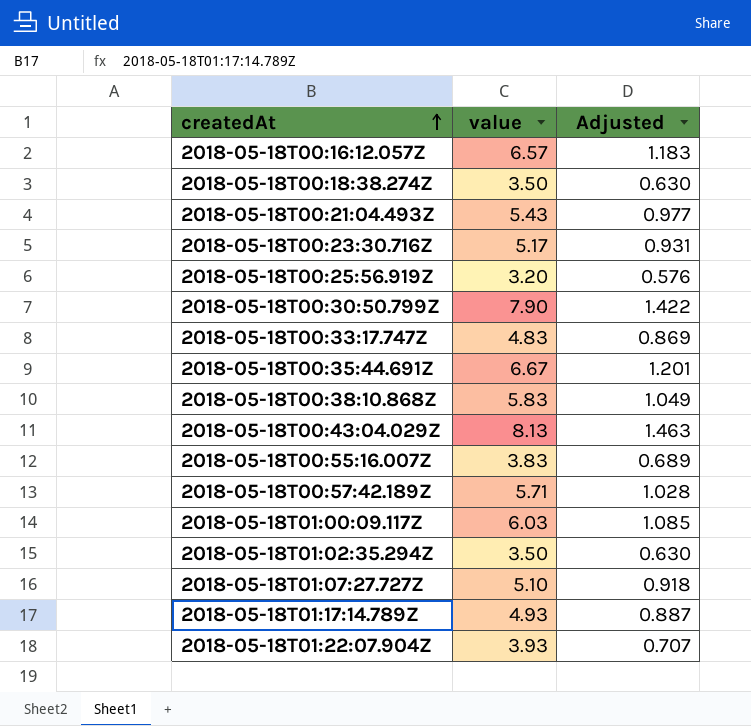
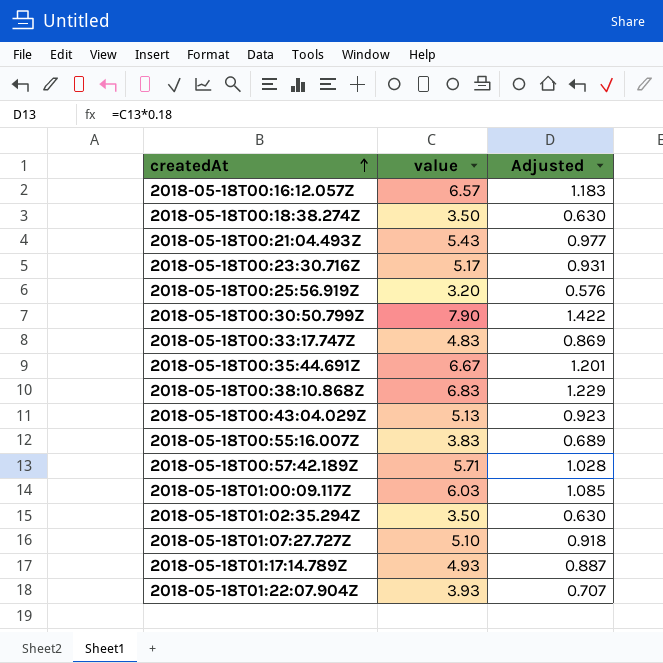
2018-05-18T00:38:10.868Z | value: 5.83 -> 6.83
2018-05-18T00:38:10.868Z | Adjusted: 1.049 -> 1.229
2018-05-18T00:43:04.029Z | value: 8.13 -> 5.13
2018-05-18T00:43:04.029Z | Adjusted: 1.463 -> 0.923

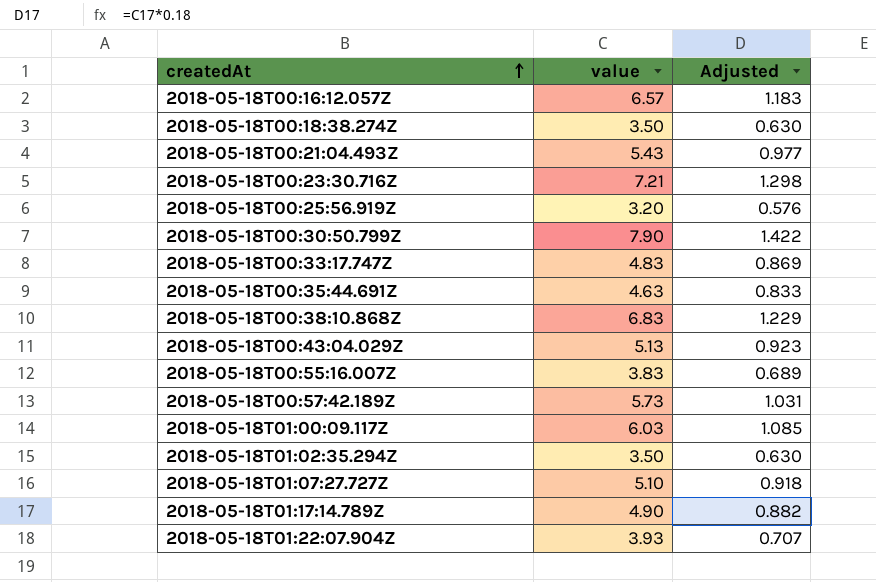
2018-05-18T00:23:30.716Z | value: 5.17 -> 7.21
2018-05-18T00:23:30.716Z | Adjusted: 0.931 -> 1.298
2018-05-18T00:35:44.691Z | value: 6.67 -> 4.63
2018-05-18T00:35:44.691Z | Adjusted: 1.201 -> 0.833
2018-05-18T00:57:42.189Z | value: 5.71 -> 5.73
2018-05-18T00:57:42.189Z | Adjusted: 1.028 -> 1.031
2018-05-18T01:17:14.789Z | value: 4.93 -> 4.90
2018-05-18T01:17:14.789Z | Adjusted: 0.887 -> 0.882

